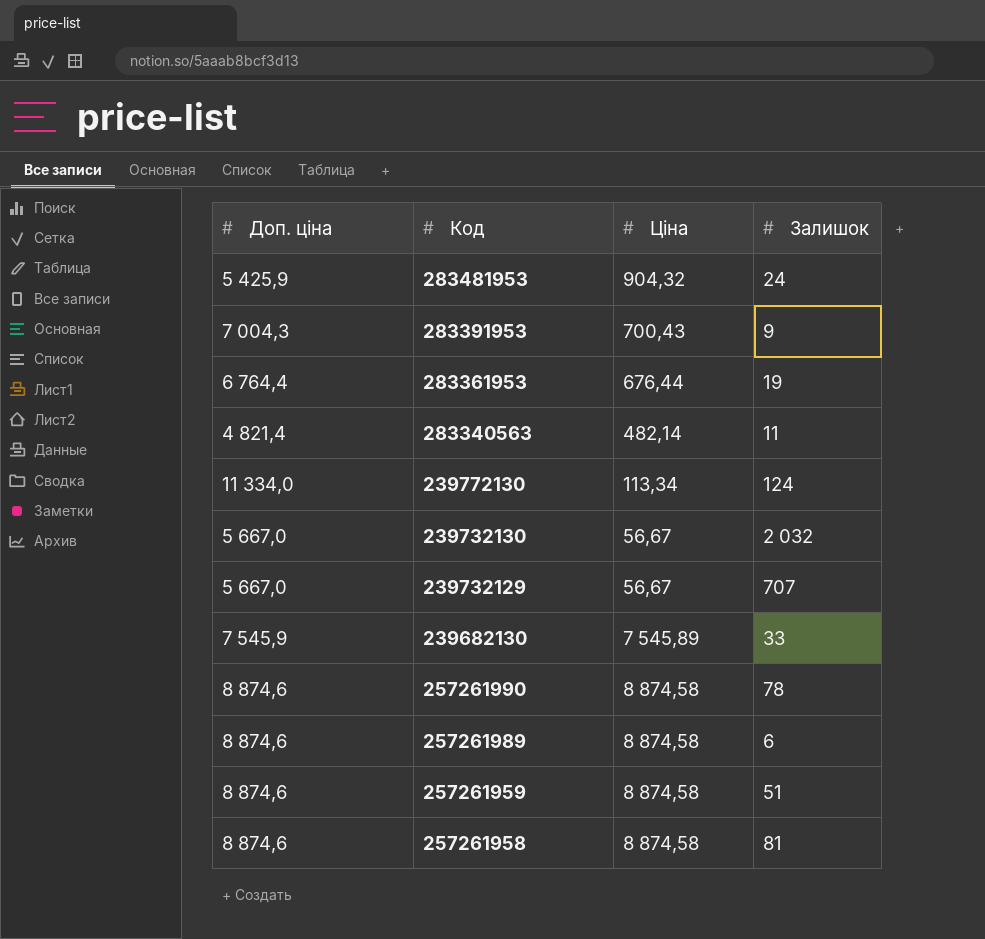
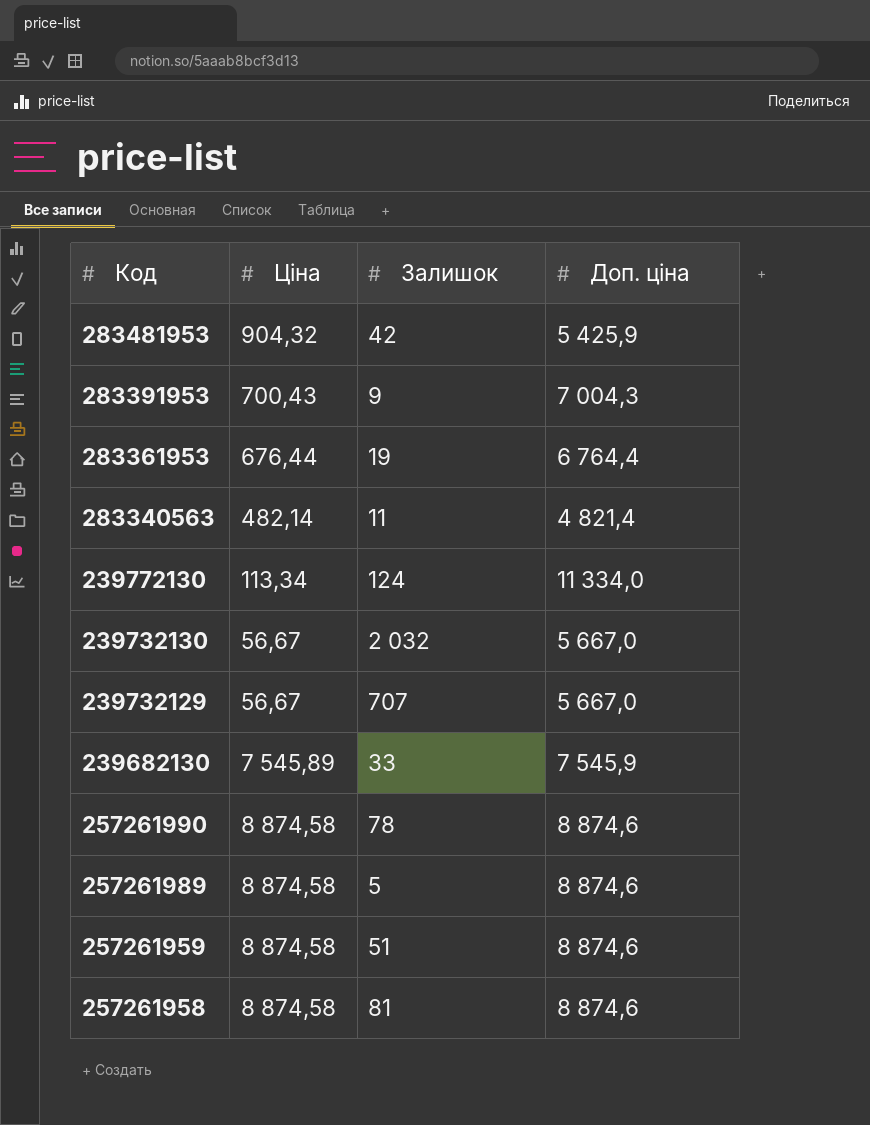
column Доп. ціна | position: 1 -> 4
283481953 | Залишок: 24 -> 42
257261989 | Залишок: 6 -> 5

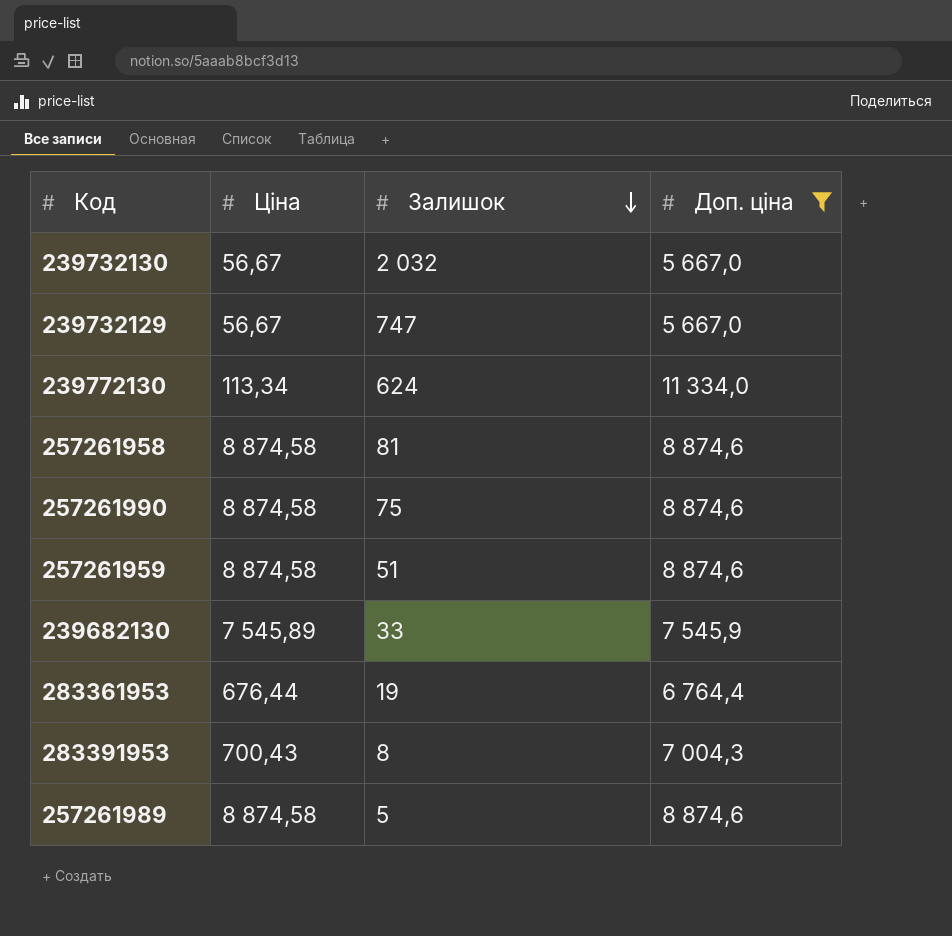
filter: none -> Доп. ціна >= 5 667,0
row order: none -> Залишок descending
239732129 | Залишок: 707 -> 747
239772130 | Залишок: 124 -> 624
257261990 | Залишок: 78 -> 75
283391953 | Залишок: 9 -> 8

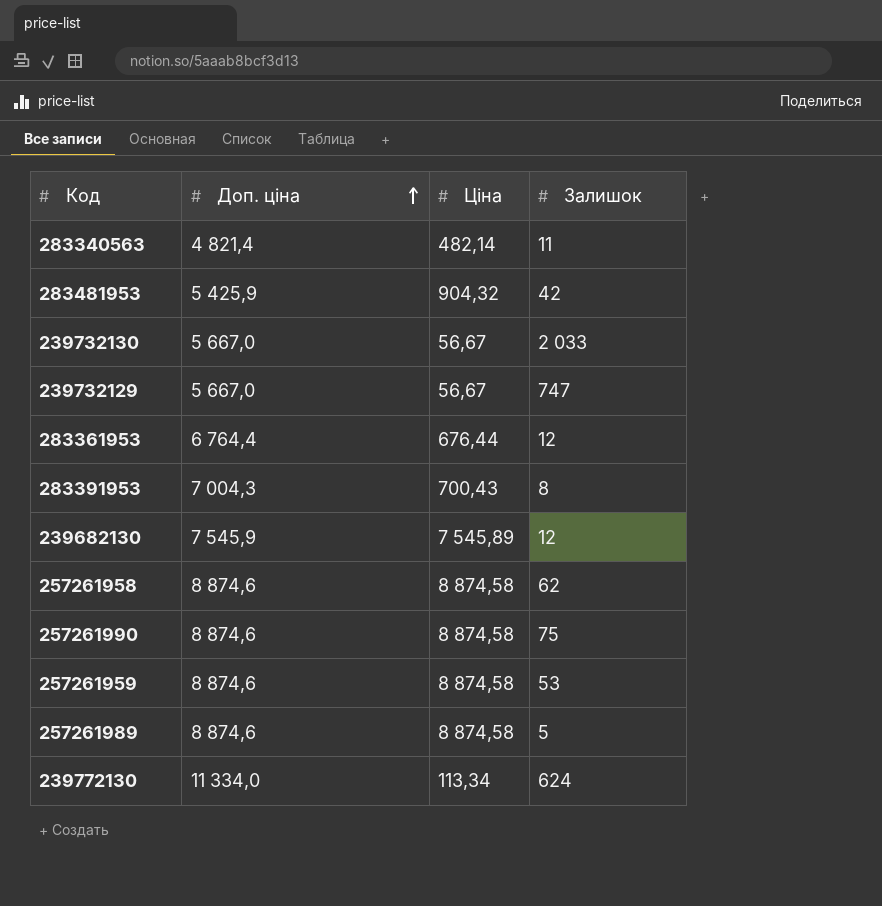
filter: Доп. ціна >= 5 667,0 -> none
row order: Залишок descending -> Доп. ціна ascending
column Доп. ціна | position: 4 -> 2
239732130 | Залишок: 2 032 -> 2 033
283361953 | Залишок: 19 -> 12
239682130 | Залишок: 33 -> 12
257261958 | Залишок: 81 -> 62
257261959 | Залишок: 51 -> 53

